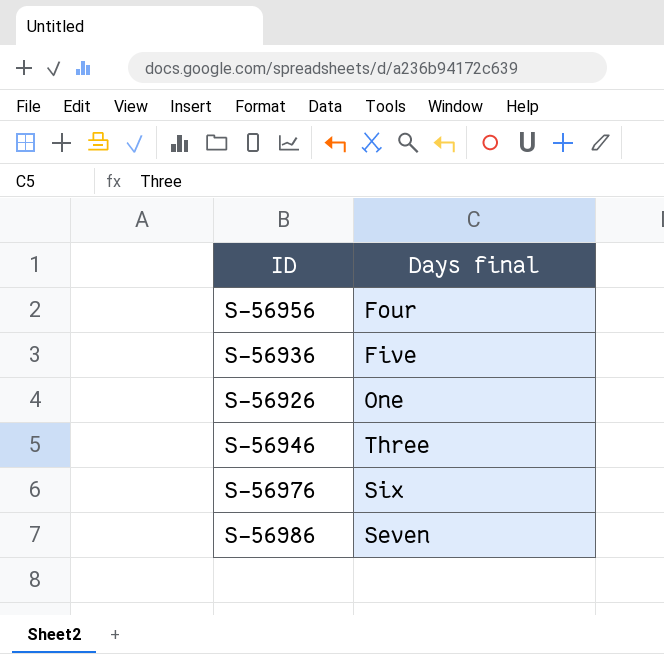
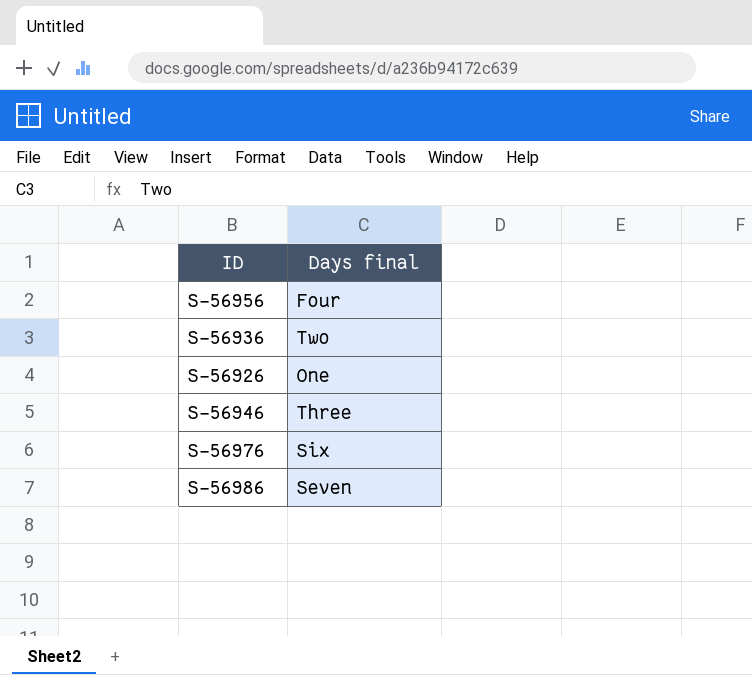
S-56936 | Days final: Five -> Two

